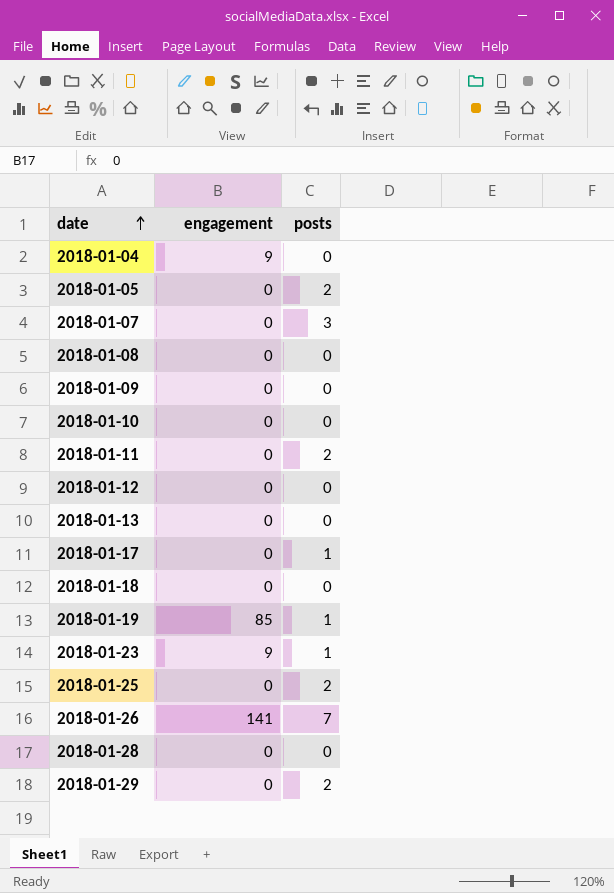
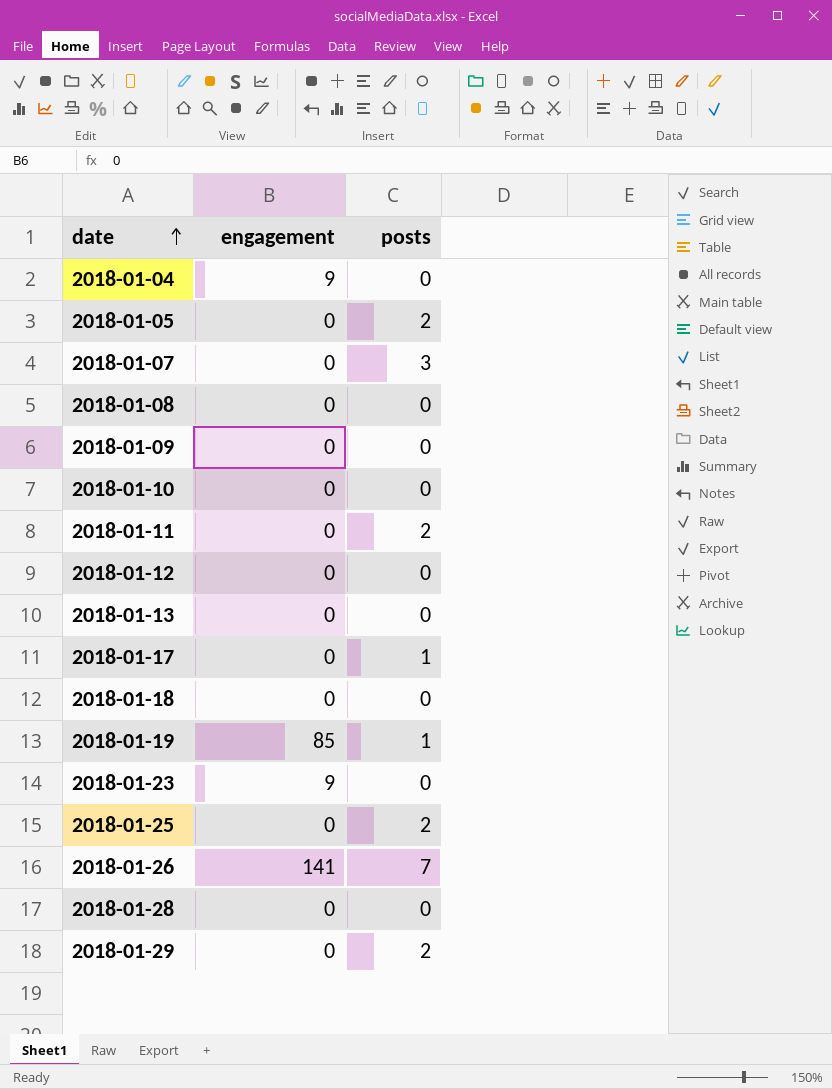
2018-01-23 | posts: 1 -> 0

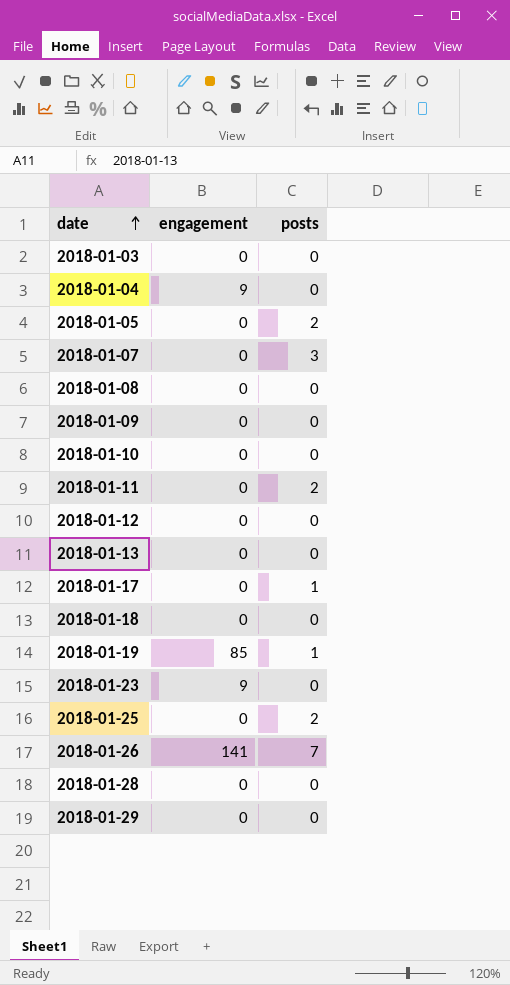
row 2018-01-03: none -> 0 | 0
2018-01-29 | posts: 2 -> 0

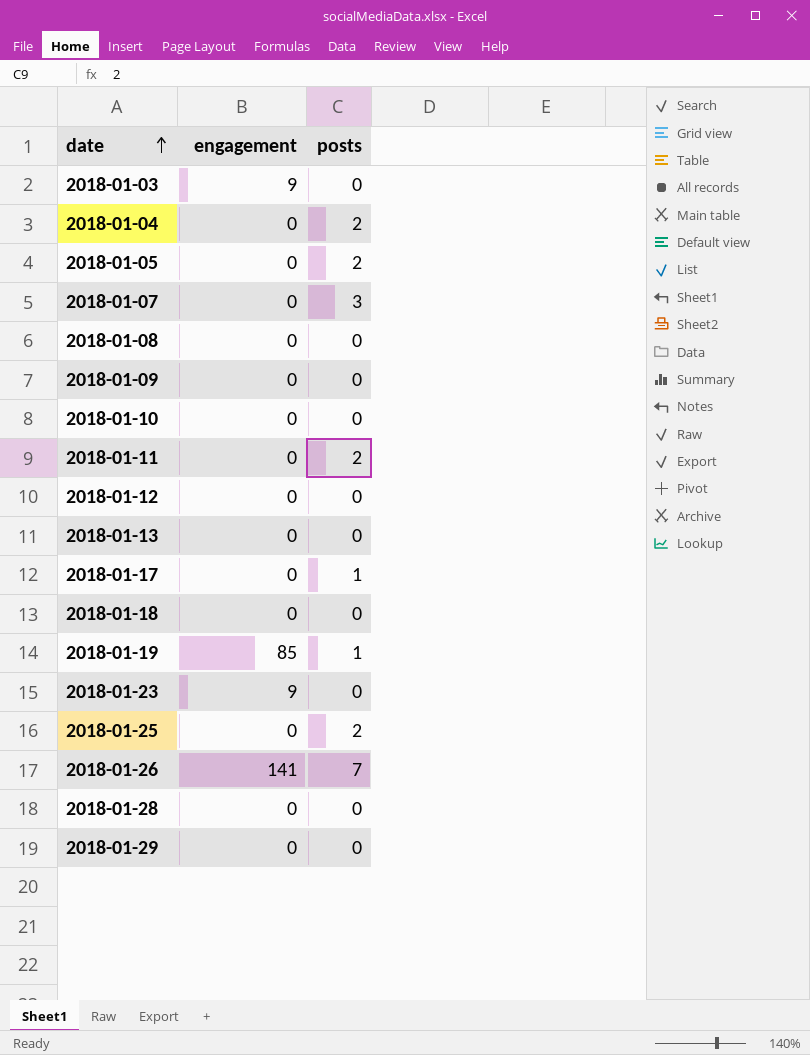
2018-01-03 | engagement: 0 -> 9
2018-01-04 | engagement: 9 -> 0
2018-01-04 | posts: 0 -> 2

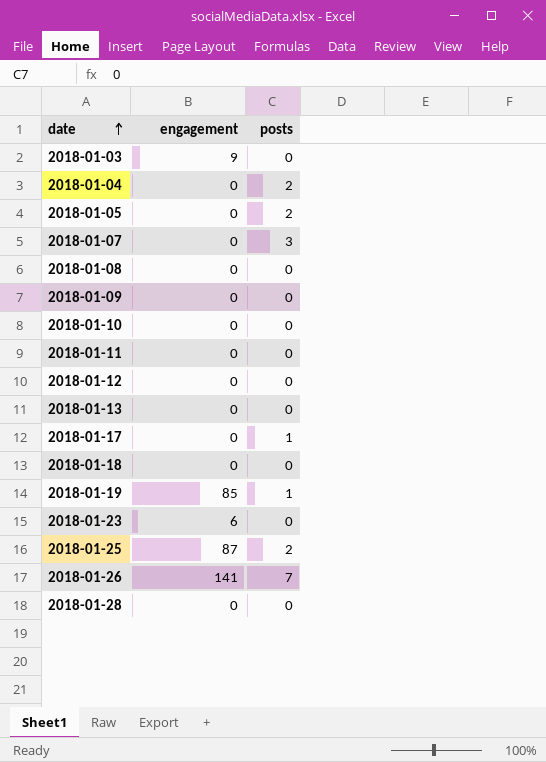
row 2018-01-29: 0 | 0 -> none
2018-01-11 | posts: 2 -> 0
2018-01-23 | engagement: 9 -> 6
2018-01-25 | engagement: 0 -> 87

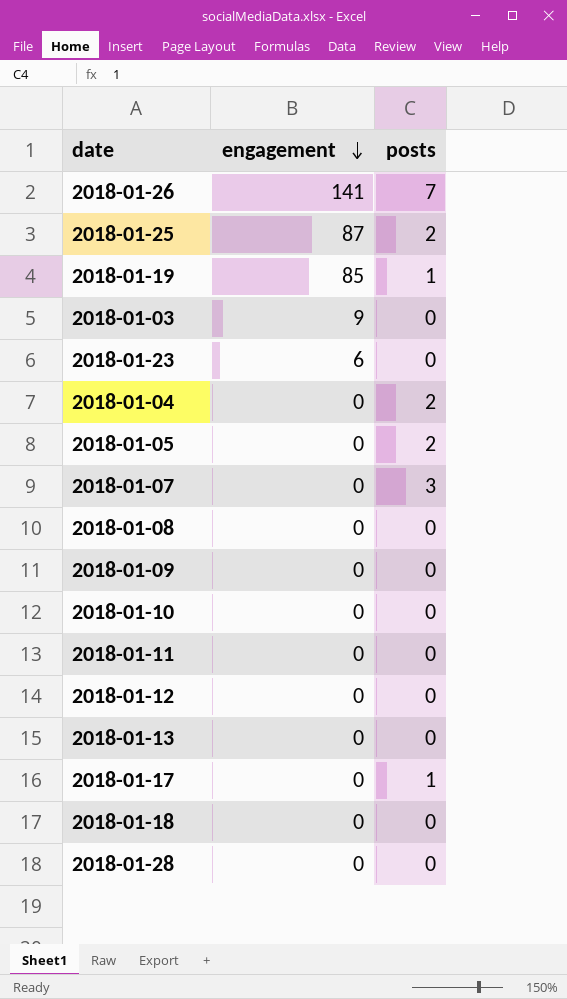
row order: date ascending -> engagement descending

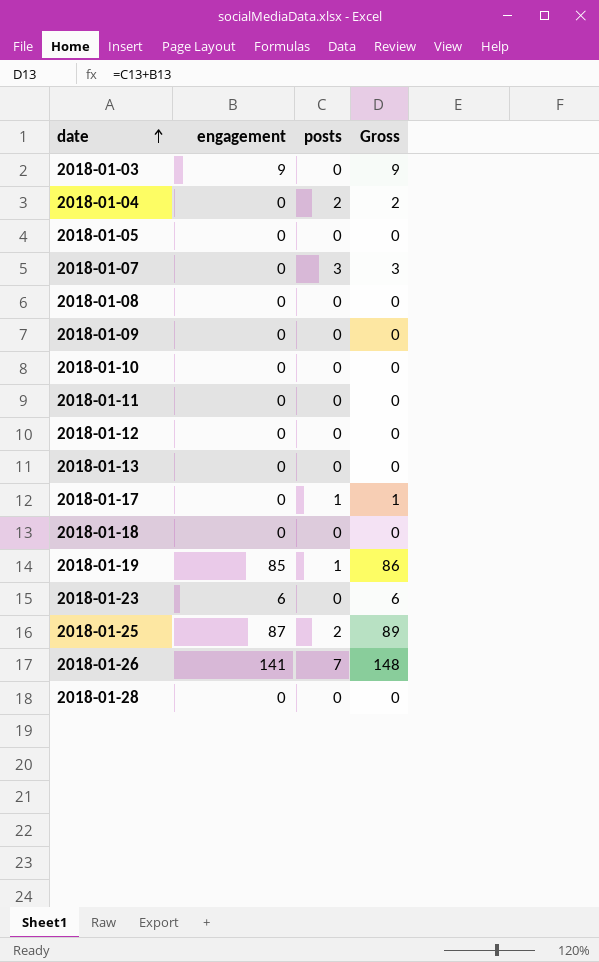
row order: engagement descending -> date ascending
column Gross | formula: none -> [engagement] + [posts]
2018-01-05 | posts: 2 -> 0

